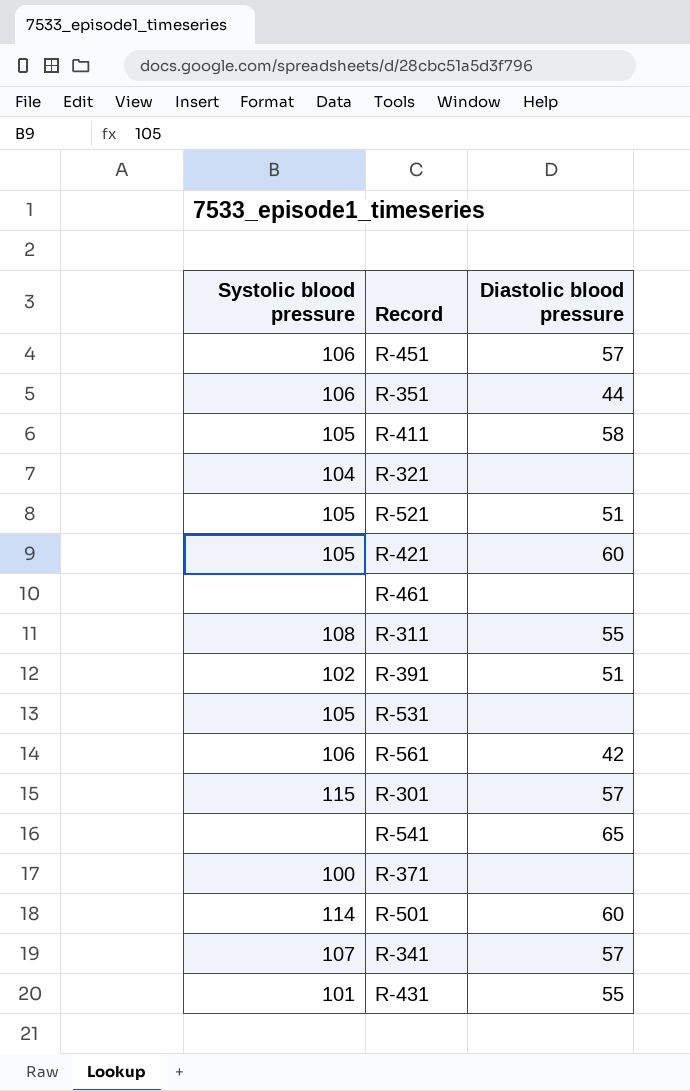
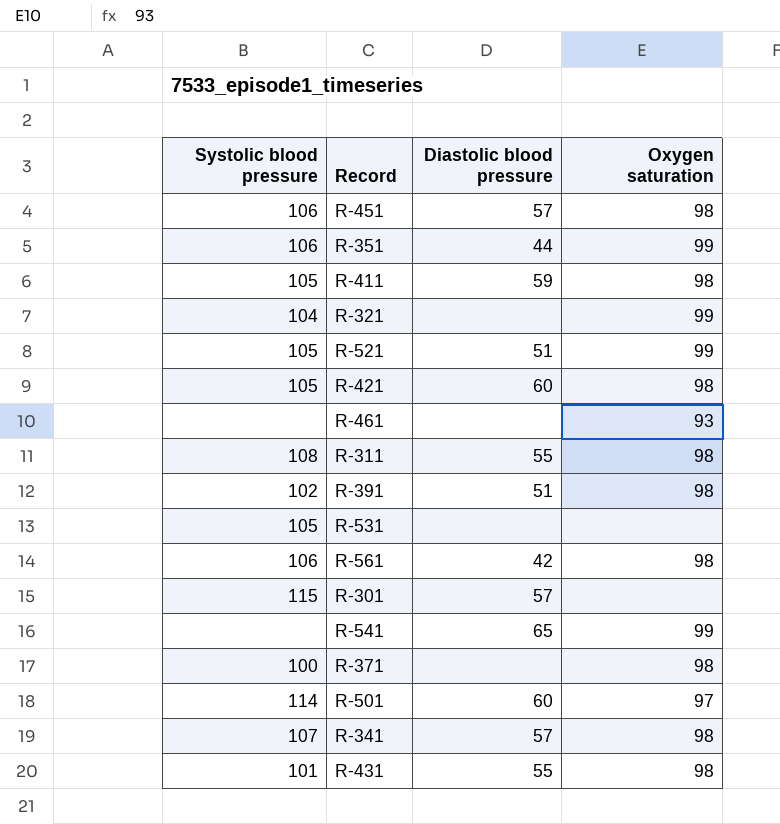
column Oxygen saturation | position: none -> 4
R-411 | Diastolic blood pressure: 58 -> 59

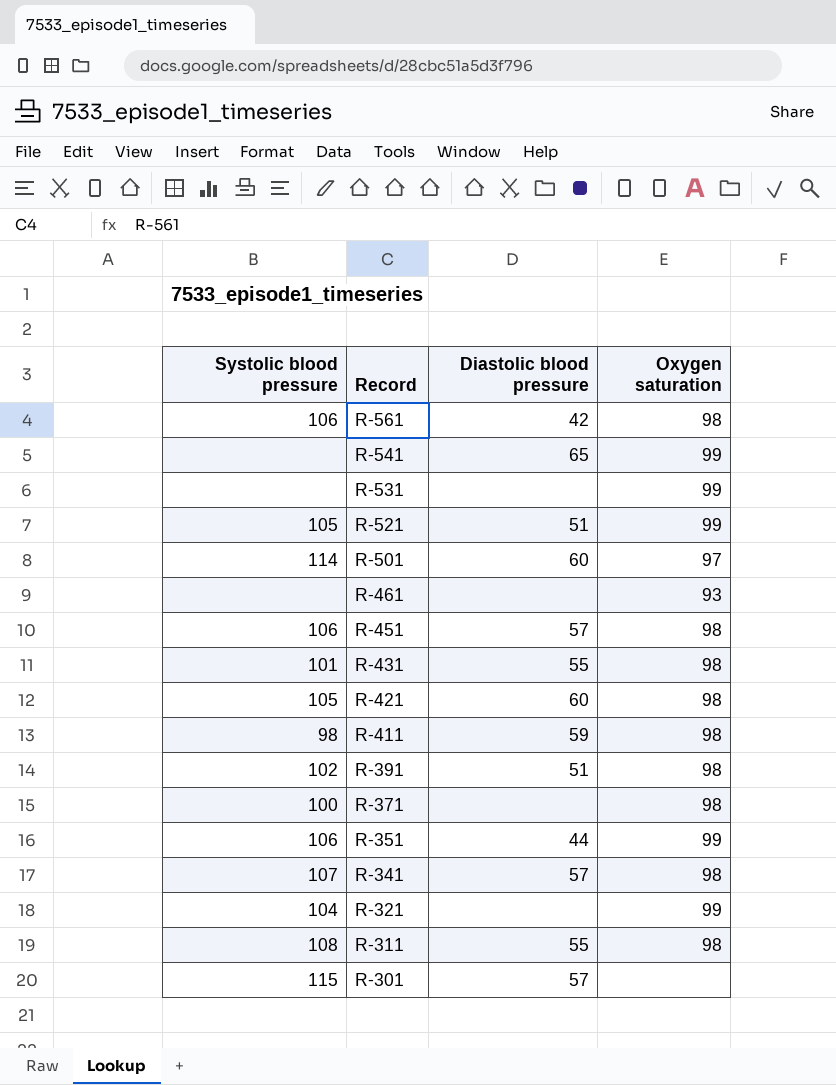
row order: none -> Record descending
R-531 | Systolic blood pressure: 105 -> none
R-531 | Oxygen saturation: none -> 99
R-411 | Systolic blood pressure: 105 -> 98

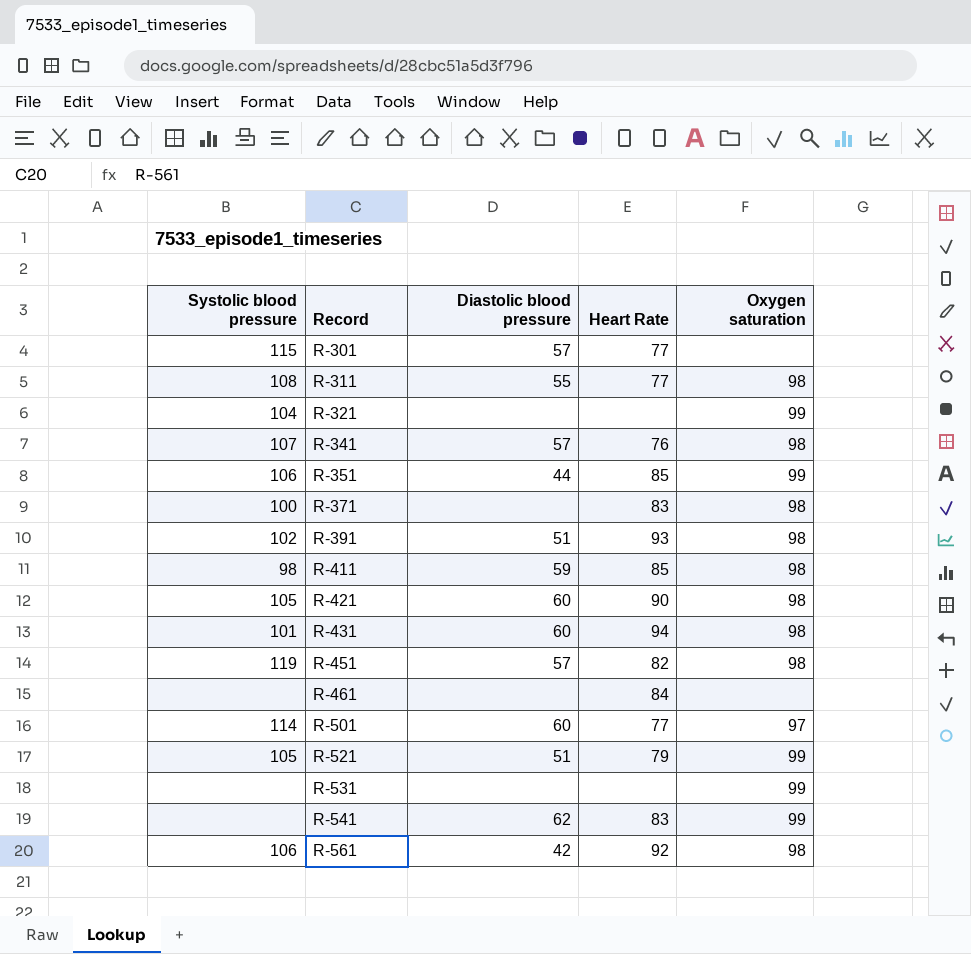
row order: Record descending -> Record ascending
column Heart Rate | position: none -> 4
R-431 | Diastolic blood pressure: 55 -> 60
R-451 | Systolic blood pressure: 106 -> 119
R-461 | Oxygen saturation: 93 -> none
R-541 | Diastolic blood pressure: 65 -> 62

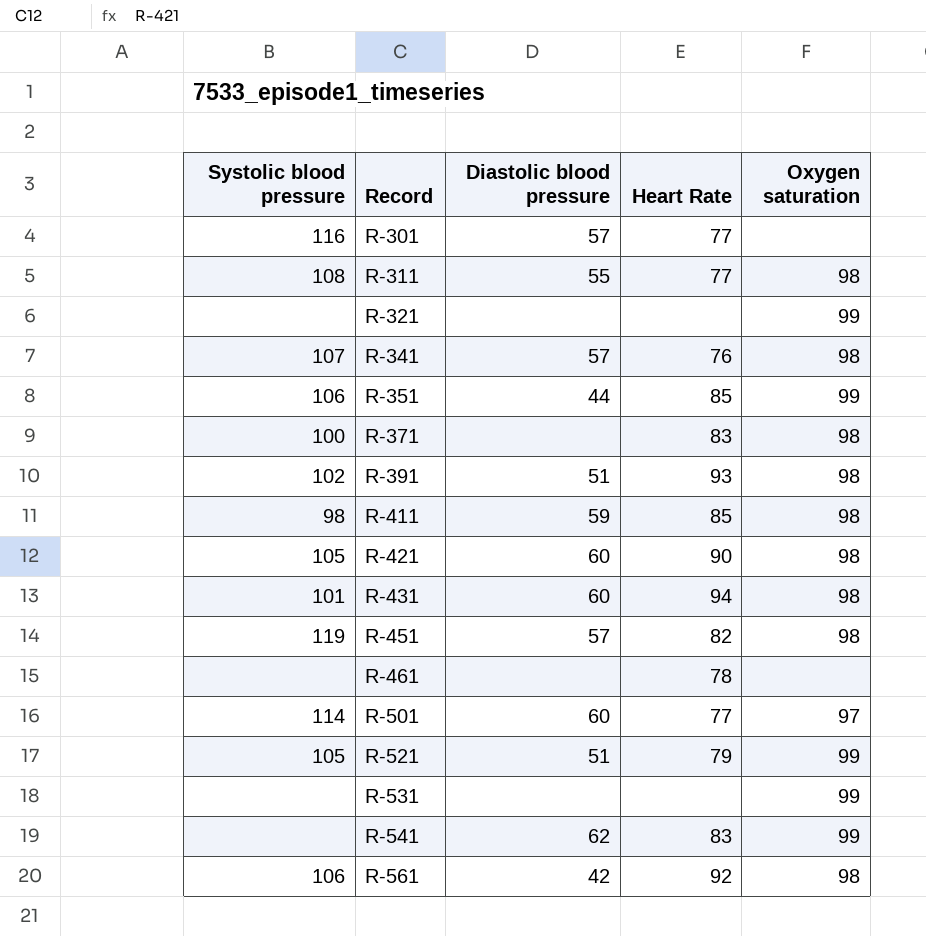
R-301 | Systolic blood pressure: 115 -> 116
R-321 | Systolic blood pressure: 104 -> none
R-461 | Heart Rate: 84 -> 78

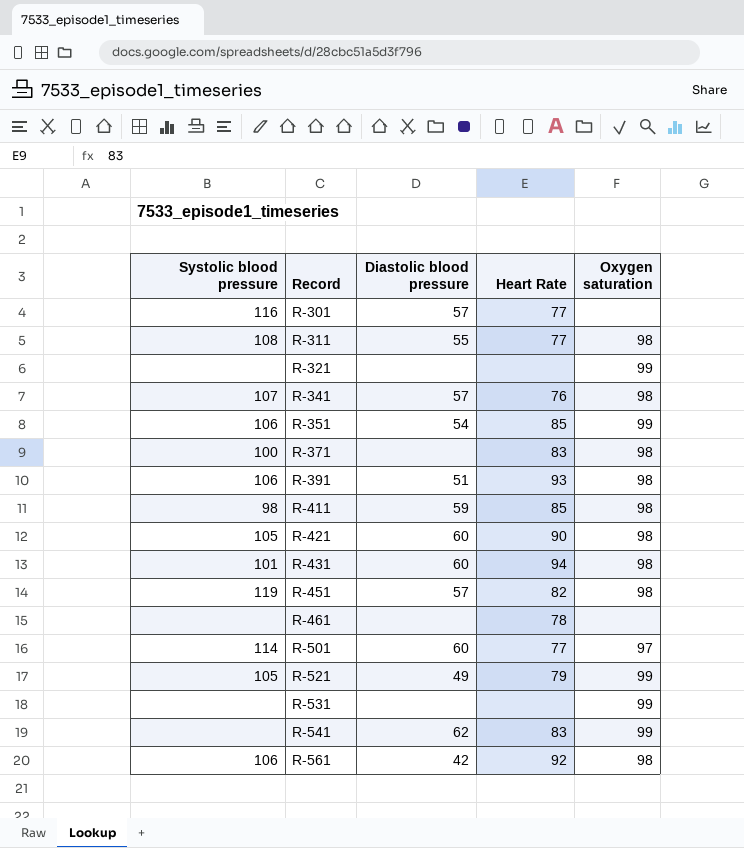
R-351 | Diastolic blood pressure: 44 -> 54
R-391 | Systolic blood pressure: 102 -> 106
R-521 | Diastolic blood pressure: 51 -> 49

